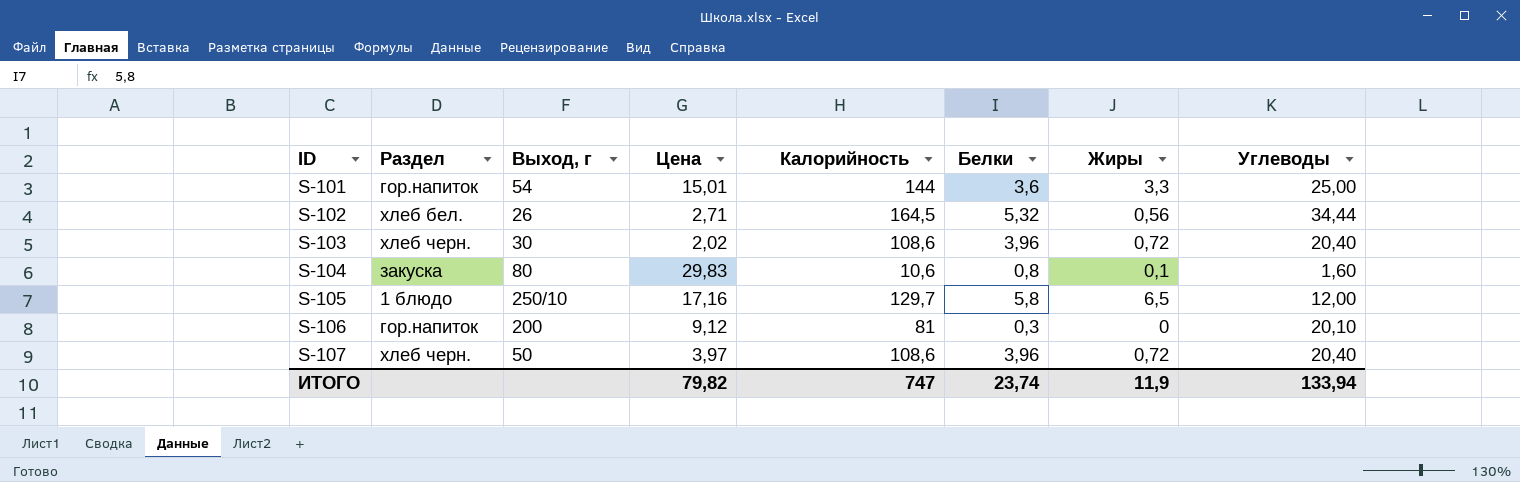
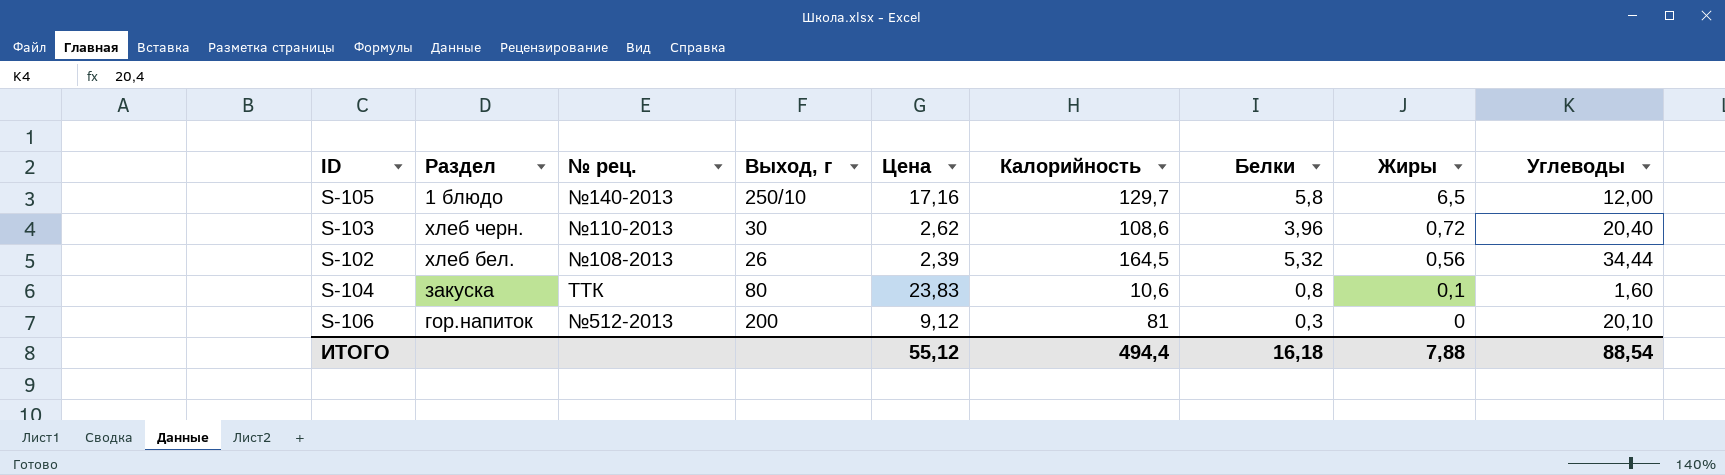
row order: ID ascending -> Жиры descending
column № рец. | position: none -> 3
row S-101: гор.напиток | 54 | 15,01 | 144 | 3,6 | 3,3 | 25,00 -> none
row S-107: хлеб черн. | 50 | 3,97 | 108,6 | 3,96 | 0,72 | 20,40 -> none
S-103 | Цена: 2,02 -> 2,62
S-102 | Цена: 2,71 -> 2,39
S-104 | Цена: 29,83 -> 23,83
ИТОГО | Цена: 79,82 -> 55,12
ИТОГО | Калорийность: 747 -> 494,4
ИТОГО | Белки: 23,74 -> 16,18
ИТОГО | Жиры: 11,9 -> 7,88
ИТОГО | Углеводы: 133,94 -> 88,54

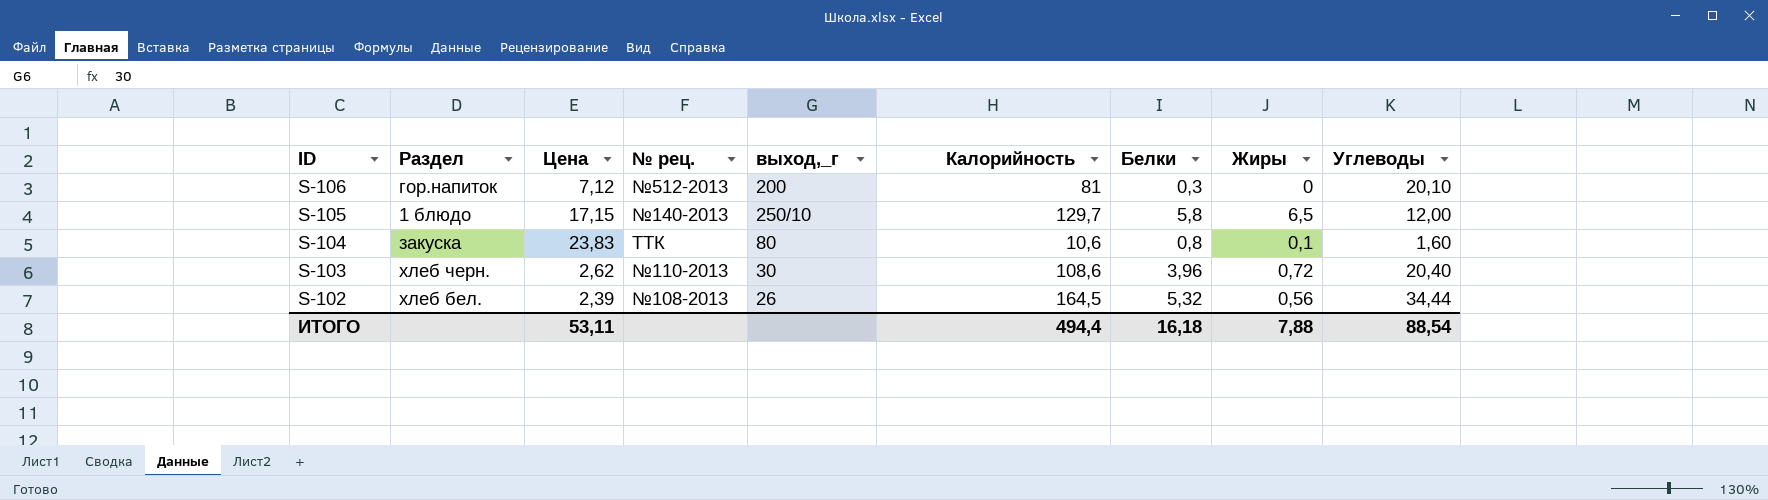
row order: Жиры descending -> ID descending
column Цена | position: 5 -> 3
column name: Выход, г -> выход,_г
S-106 | Цена: 9,12 -> 7,12
S-105 | Цена: 17,16 -> 17,15
ИТОГО | Цена: 55,12 -> 53,11

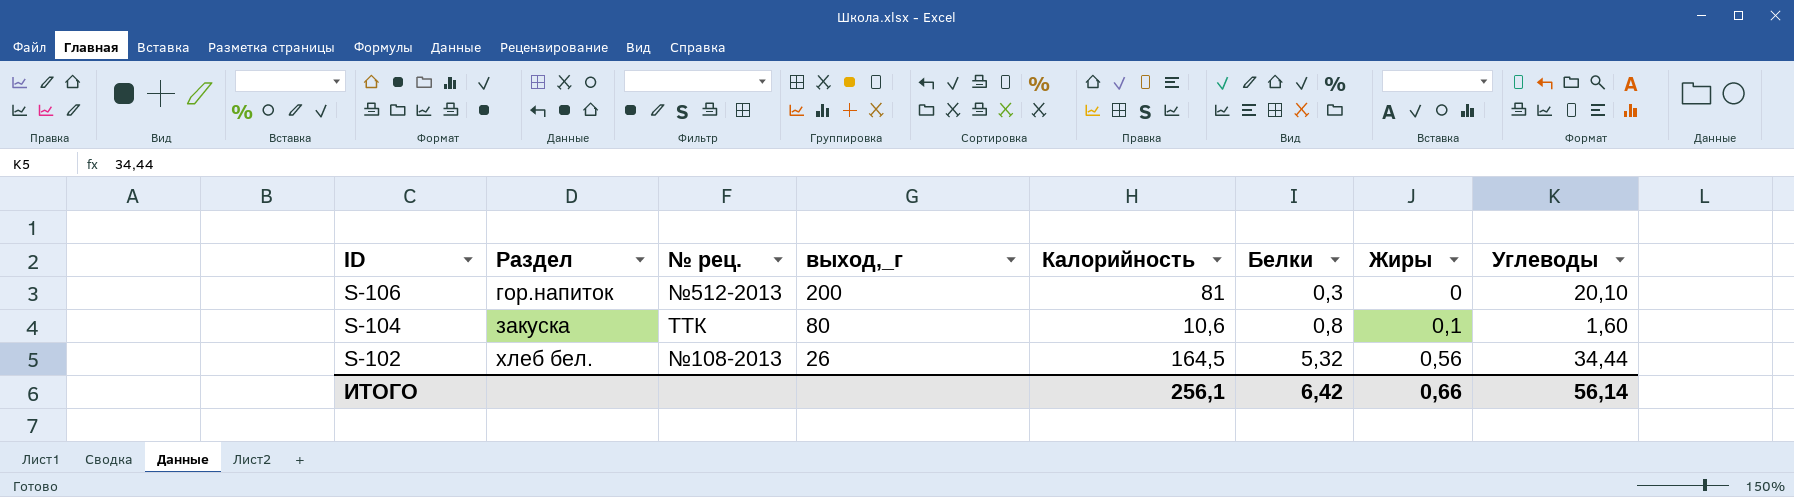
column Цена | position: 3 -> none
row S-105: 1 блюдо | 17,15 | №140-2013 | 250/10 | 129,7 | 5,8 | 6,5 | 12,00 -> none
row S-103: хлеб черн. | 2,62 | №110-2013 | 30 | 108,6 | 3,96 | 0,72 | 20,40 -> none
ИТОГО | Калорийность: 494,4 -> 256,1
ИТОГО | Белки: 16,18 -> 6,42
ИТОГО | Жиры: 7,88 -> 0,66
ИТОГО | Углеводы: 88,54 -> 56,14

